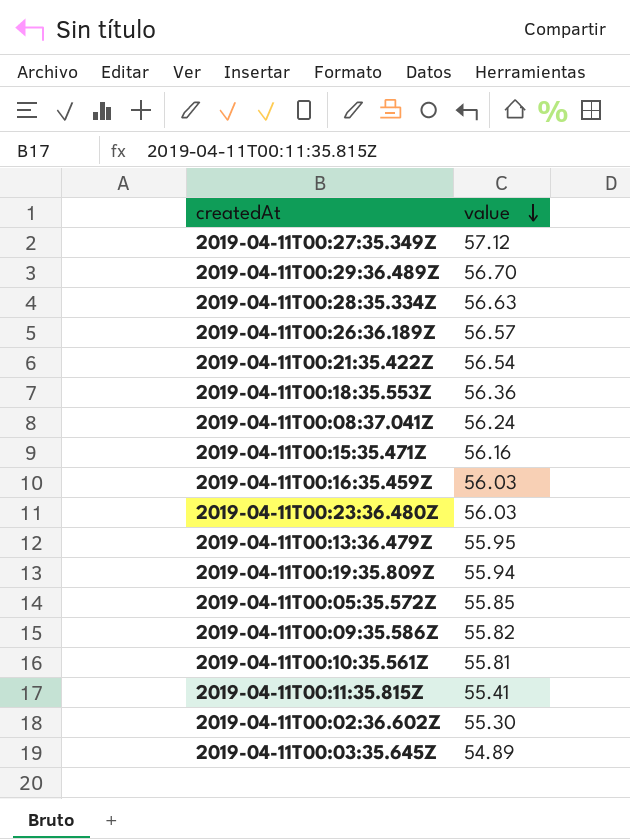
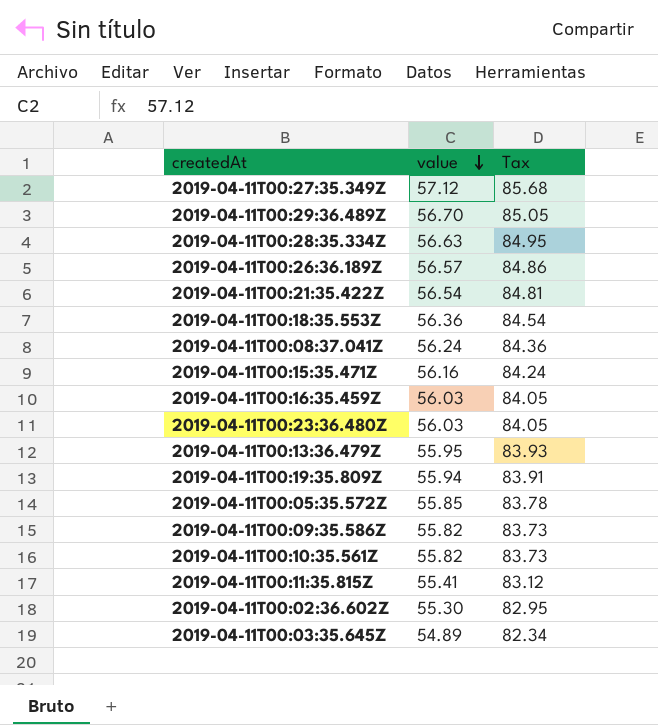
column Tax | formula: none -> [value] * 1.5
2019-04-11T00:10:35.561Z | value: 55.81 -> 55.82

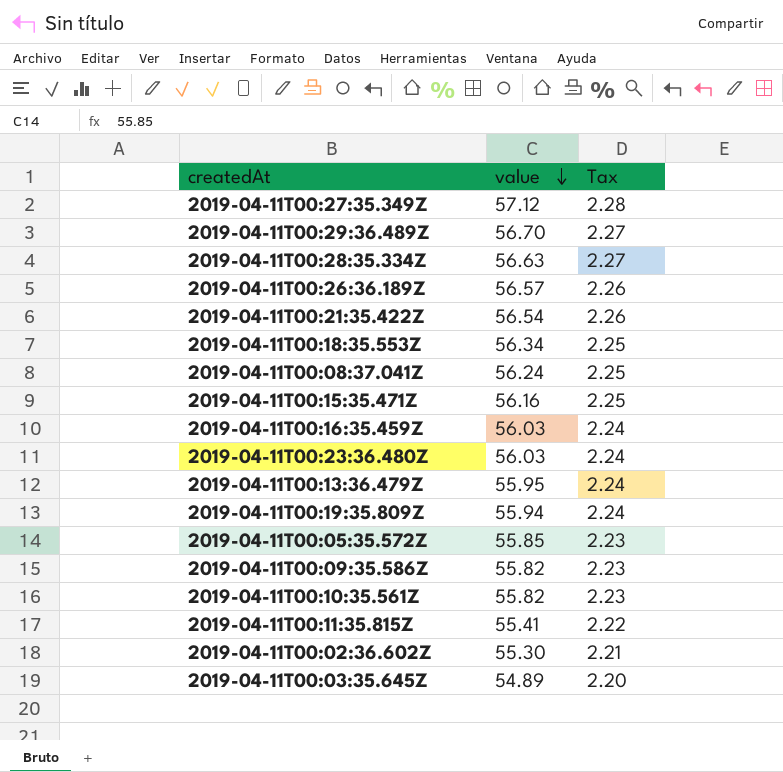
column Tax | formula: [value] * 1.5 -> [value] * 0.04
2019-04-11T00:18:35.553Z | value: 56.36 -> 56.34

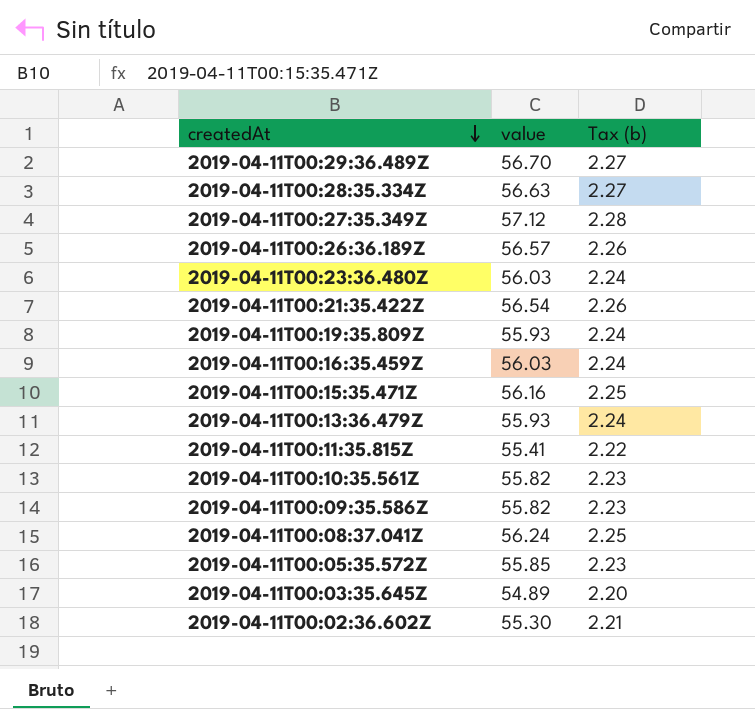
row order: value descending -> createdAt descending
column name: Tax -> Tax (b)
row 2019-04-11T00:18:35.553Z: 56.34 | 2.25 -> none
2019-04-11T00:19:35.809Z | value: 55.94 -> 55.93
2019-04-11T00:13:36.479Z | value: 55.95 -> 55.93

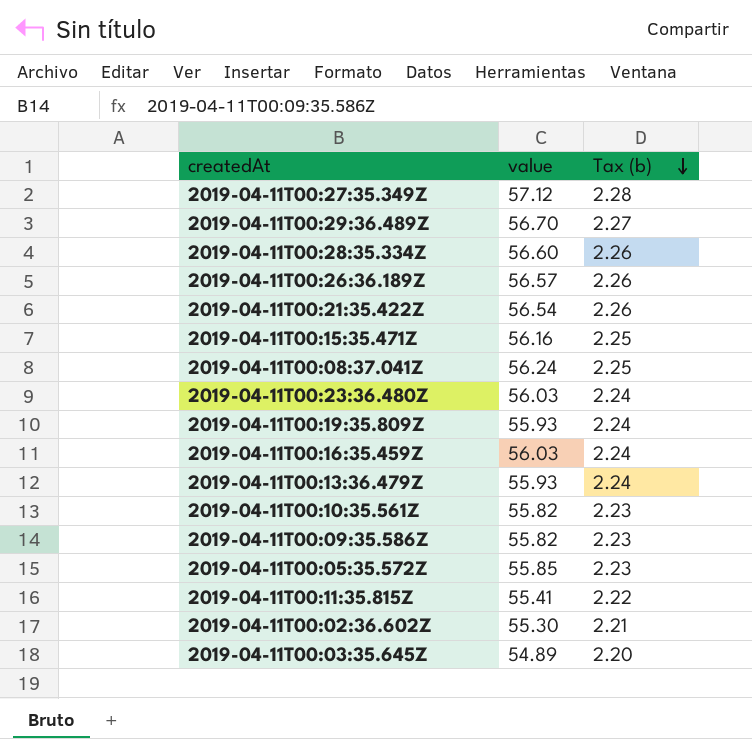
row order: createdAt descending -> Tax (b) descending
2019-04-11T00:28:35.334Z | value: 56.63 -> 56.60
2019-04-11T00:28:35.334Z | Tax (b): 2.27 -> 2.26

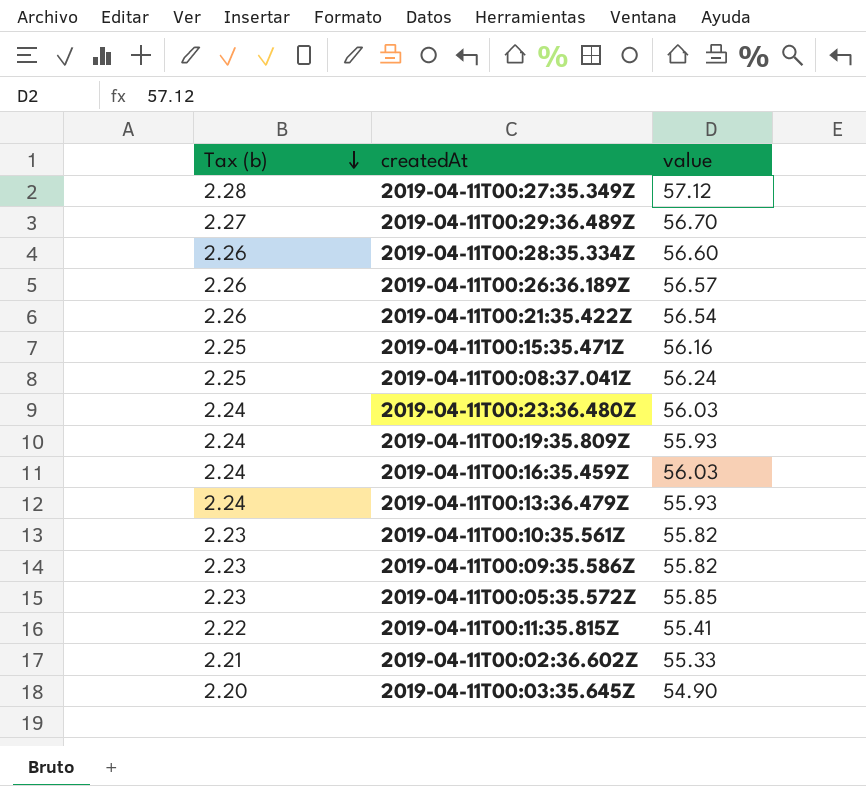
column Tax (b) | position: 3 -> 1
2019-04-11T00:02:36.602Z | value: 55.30 -> 55.33
2019-04-11T00:03:35.645Z | value: 54.89 -> 54.90

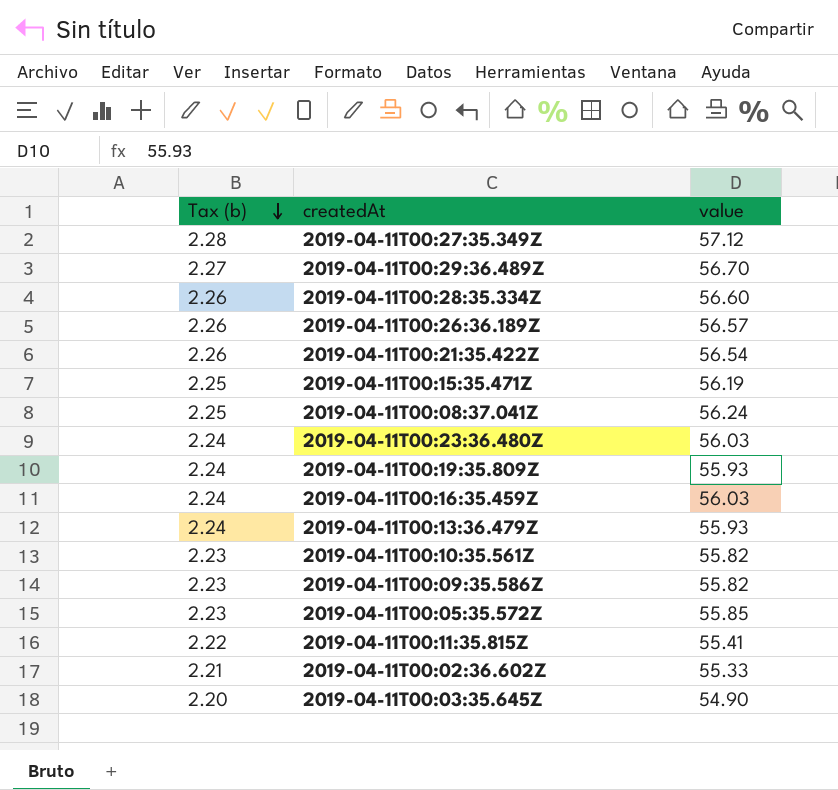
2019-04-11T00:15:35.471Z | value: 56.16 -> 56.19

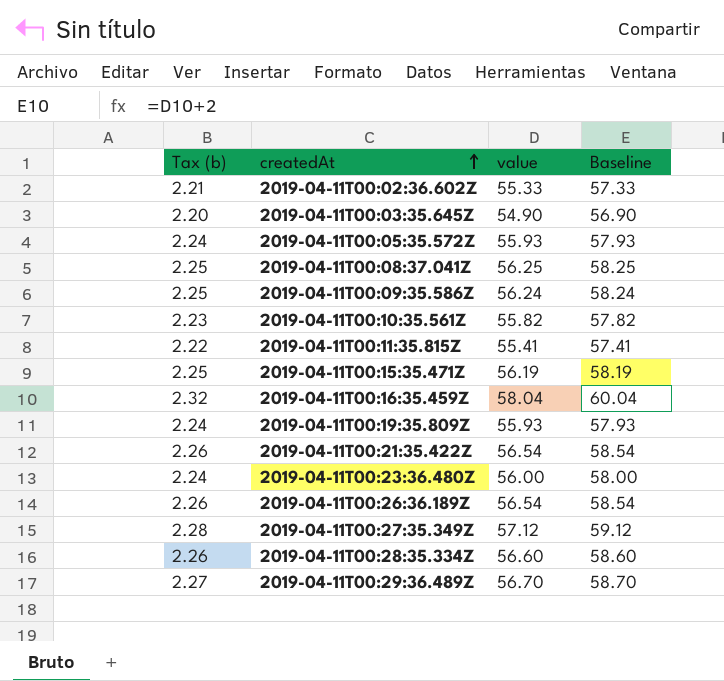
row order: Tax (b) descending -> createdAt ascending
column Baseline | formula: none -> [value] + 2
row 2019-04-11T00:13:36.479Z: 2.24 | 55.93 -> none
2019-04-11T00:05:35.572Z | Tax (b): 2.23 -> 2.24
2019-04-11T00:05:35.572Z | value: 55.85 -> 55.93
2019-04-11T00:08:37.041Z | value: 56.24 -> 56.25
2019-04-11T00:09:35.586Z | Tax (b): 2.23 -> 2.25
2019-04-11T00:09:35.586Z | value: 55.82 -> 56.24
2019-04-11T00:16:35.459Z | Tax (b): 2.24 -> 2.32
2019-04-11T00:16:35.459Z | value: 56.03 -> 58.04
2019-04-11T00:23:36.480Z | value: 56.03 -> 56.00
2019-04-11T00:26:36.189Z | value: 56.57 -> 56.54

